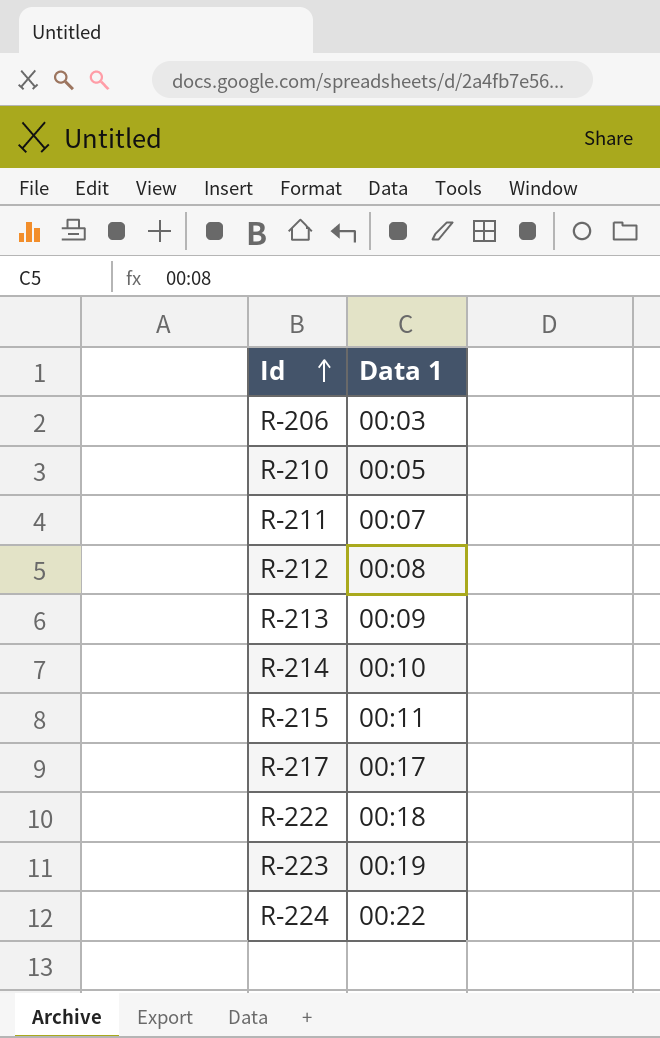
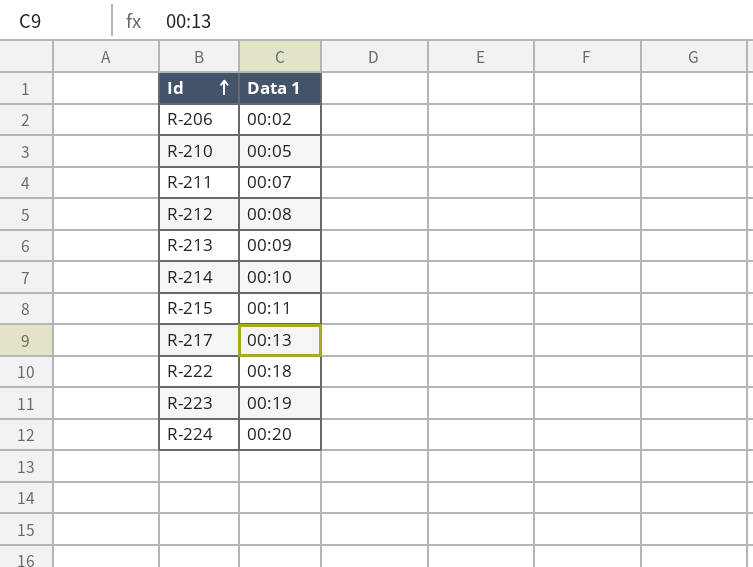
R-206 | Data 1: 00:03 -> 00:02
R-217 | Data 1: 00:17 -> 00:13
R-224 | Data 1: 00:22 -> 00:20

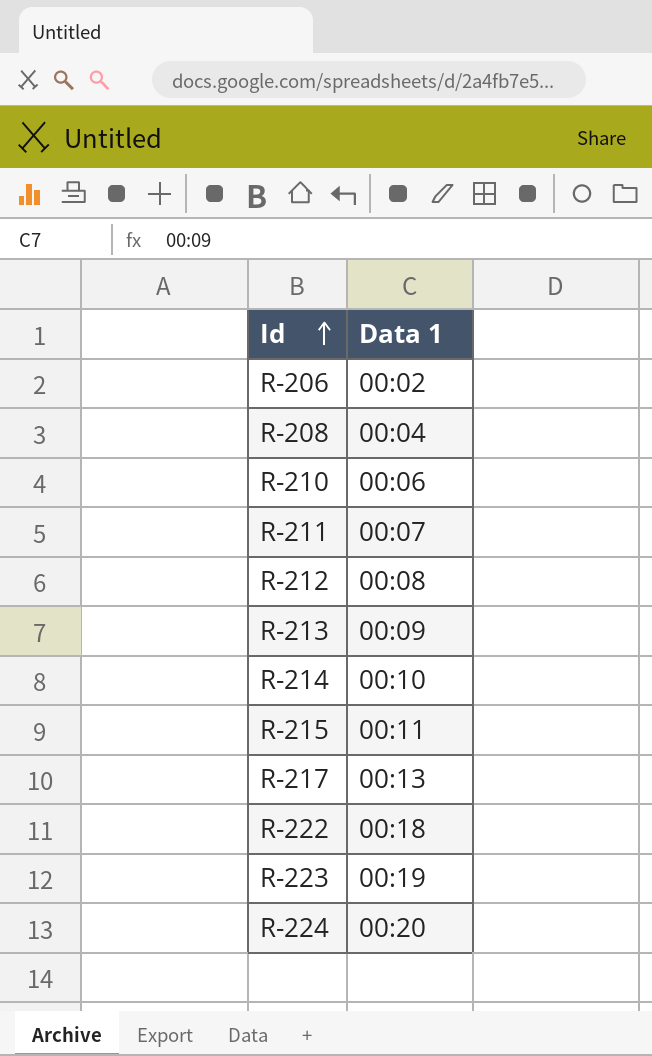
row R-208: none -> 00:04
R-210 | Data 1: 00:05 -> 00:06

